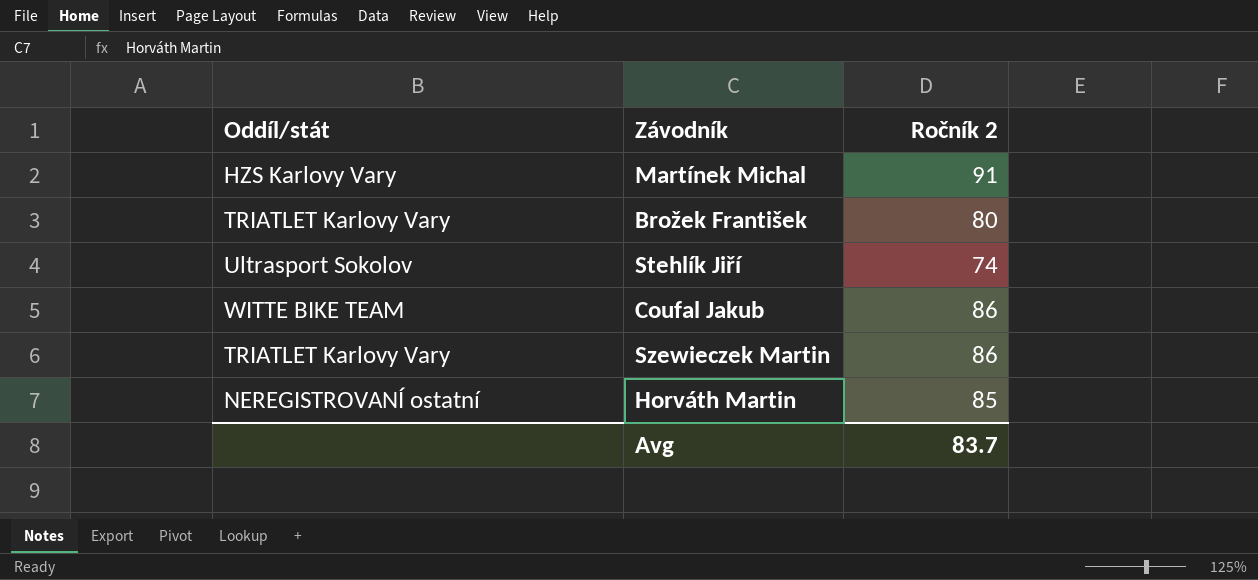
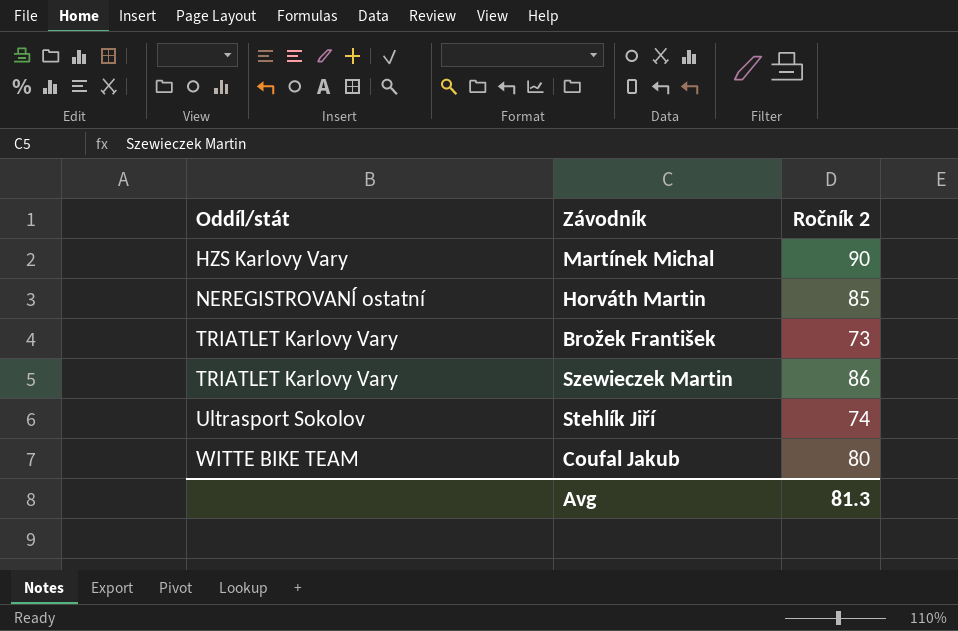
row order: none -> Oddíl/stát ascending
Martínek Michal | Ročník 2: 91 -> 90
Brožek František | Ročník 2: 80 -> 73
Coufal Jakub | Ročník 2: 86 -> 80
Avg | Ročník 2: 83.7 -> 81.3

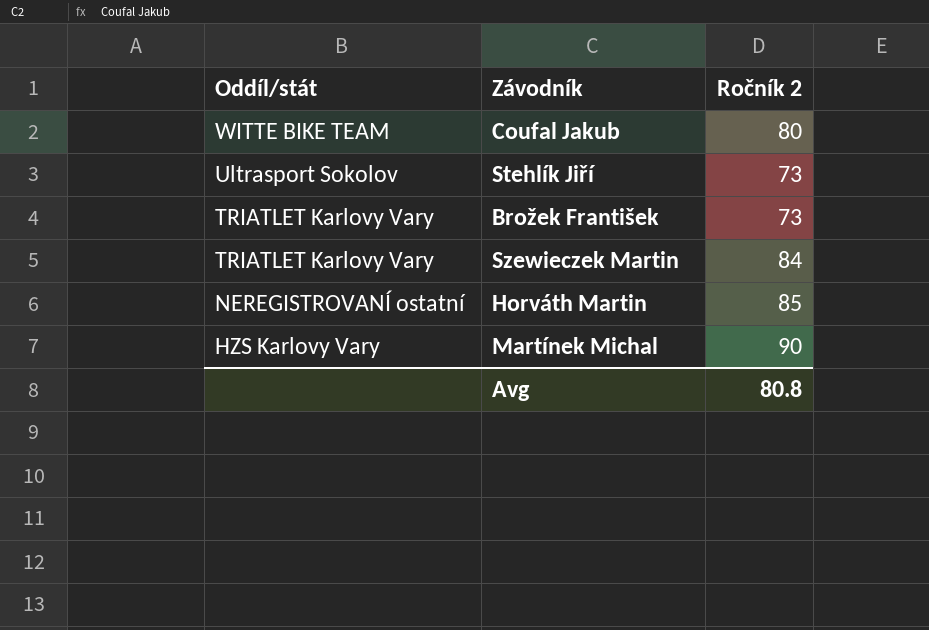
row order: Oddíl/stát ascending -> Oddíl/stát descending
Stehlík Jiří | Ročník 2: 74 -> 73
Szewieczek Martin | Ročník 2: 86 -> 84
Avg | Ročník 2: 81.3 -> 80.8

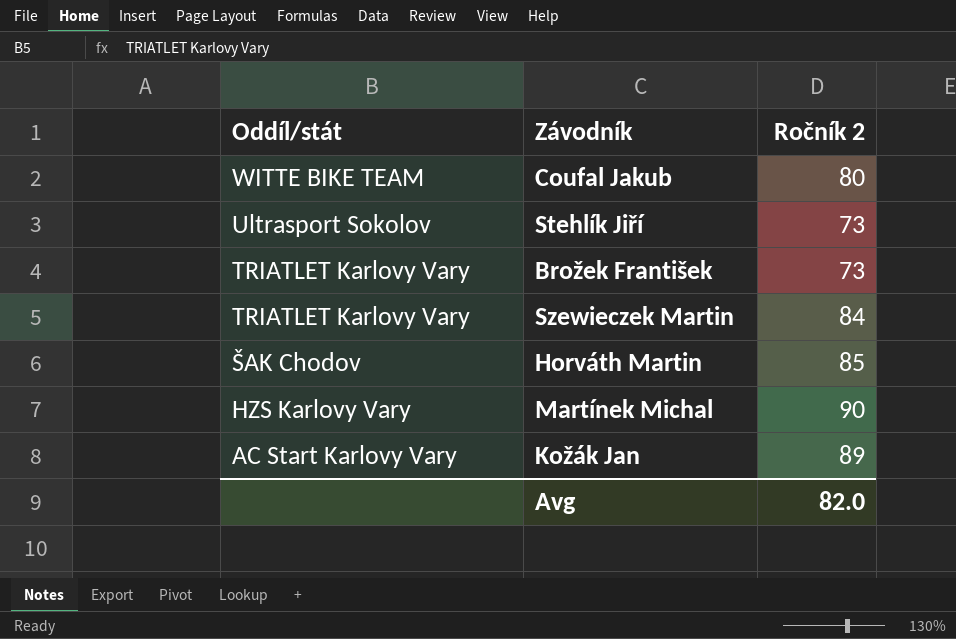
Horváth Martin | Oddíl/stát: NEREGISTROVANÍ ostatní -> ŠAK Chodov
row Kožák Jan: none -> AC Start Karlovy Vary | 89
Avg | Ročník 2: 80.8 -> 82.0

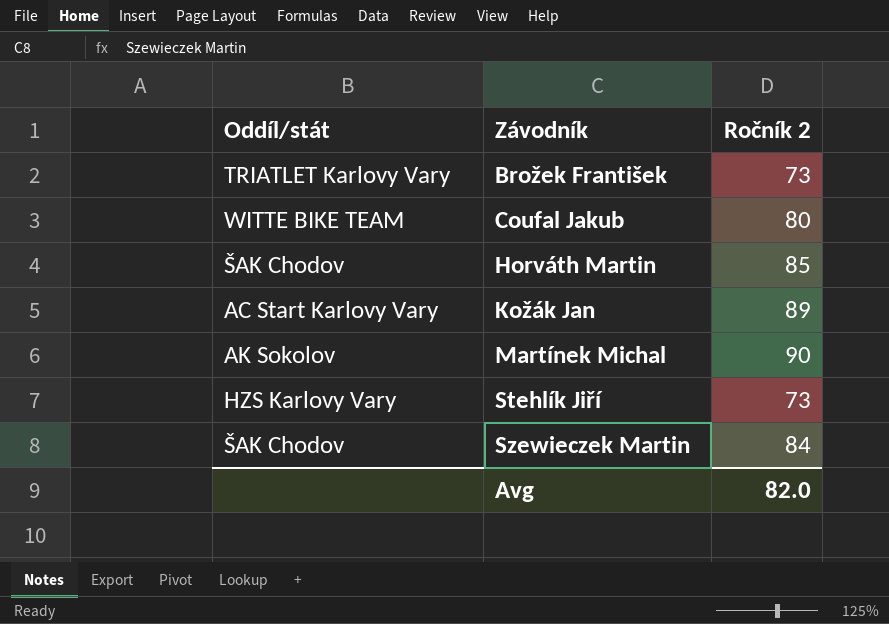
row order: Oddíl/stát descending -> Závodník ascending
Martínek Michal | Oddíl/stát: HZS Karlovy Vary -> AK Sokolov
Stehlík Jiří | Oddíl/stát: Ultrasport Sokolov -> HZS Karlovy Vary
Szewieczek Martin | Oddíl/stát: TRIATLET Karlovy Vary -> ŠAK Chodov

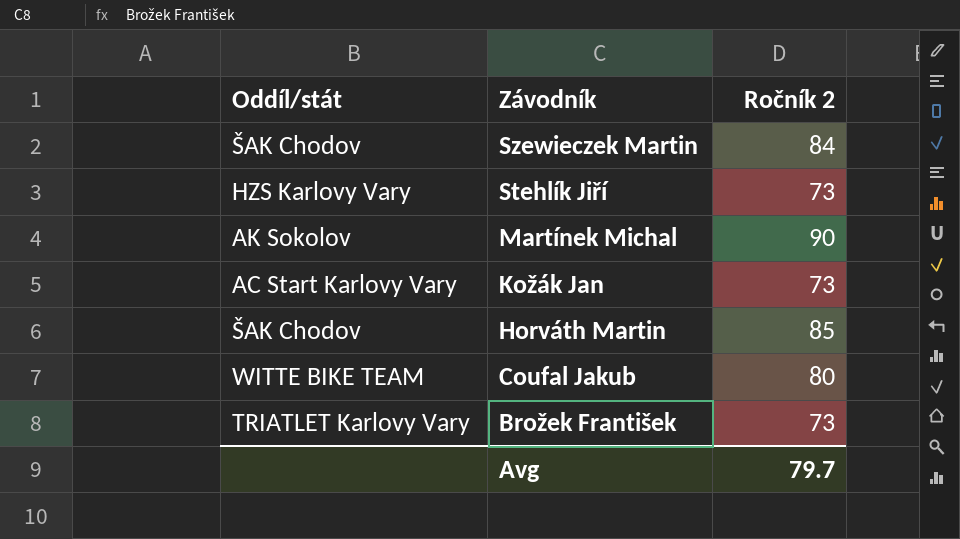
row order: Závodník ascending -> Závodník descending
Kožák Jan | Ročník 2: 89 -> 73
Avg | Ročník 2: 82.0 -> 79.7

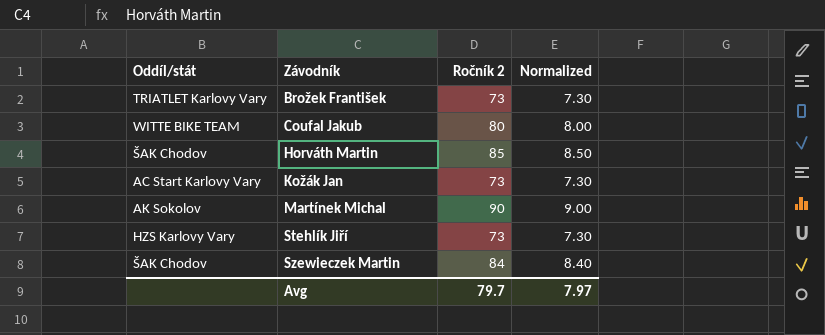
row order: Závodník descending -> Závodník ascending
column Normalized | formula: none -> [Ročník 2] * 0.1

